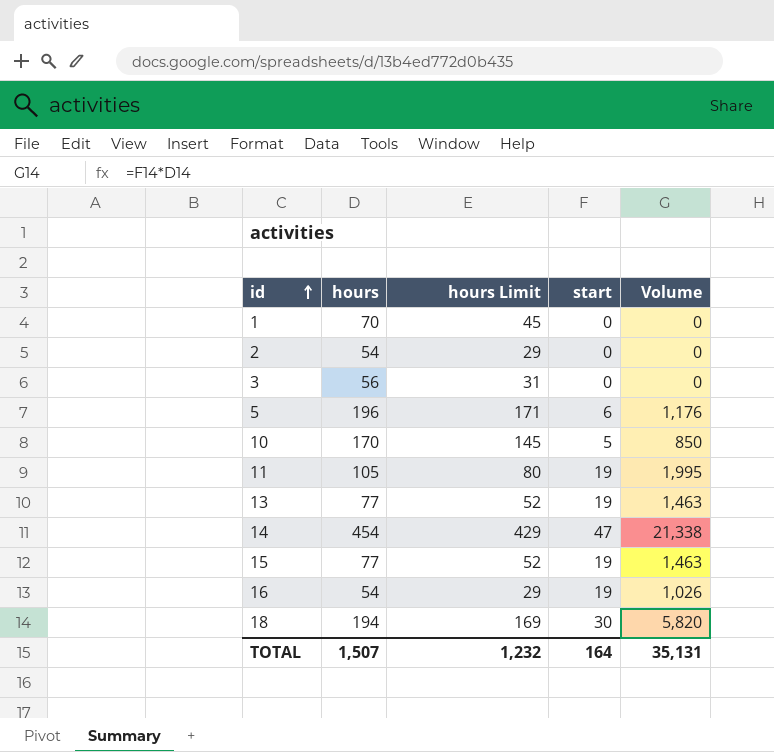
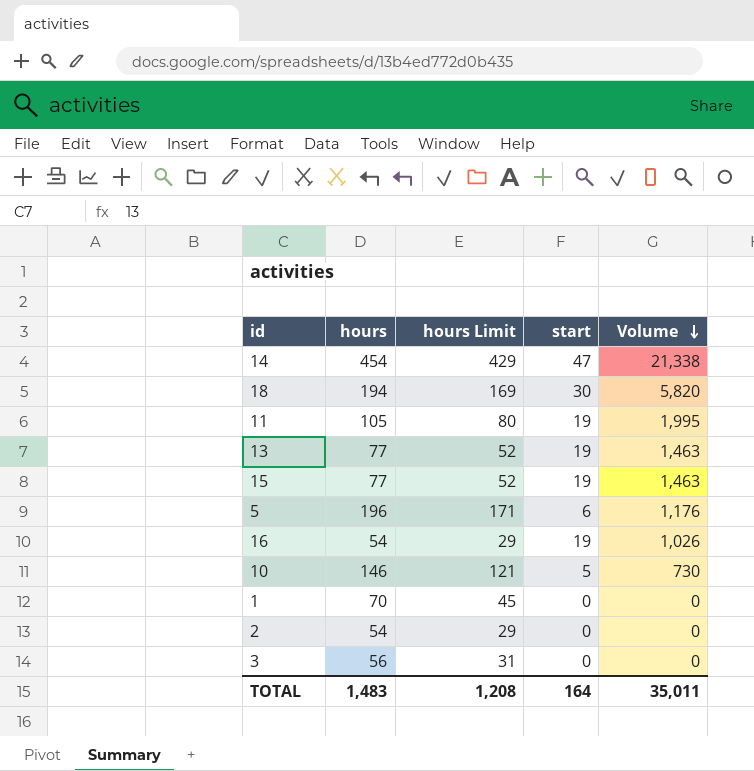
row order: id ascending -> Volume descending
10 | hours: 170 -> 146
10 | hours Limit: 145 -> 121
10 | Volume: 850 -> 730
TOTAL | hours: 1,507 -> 1,483
TOTAL | hours Limit: 1,232 -> 1,208
TOTAL | Volume: 35,131 -> 35,011

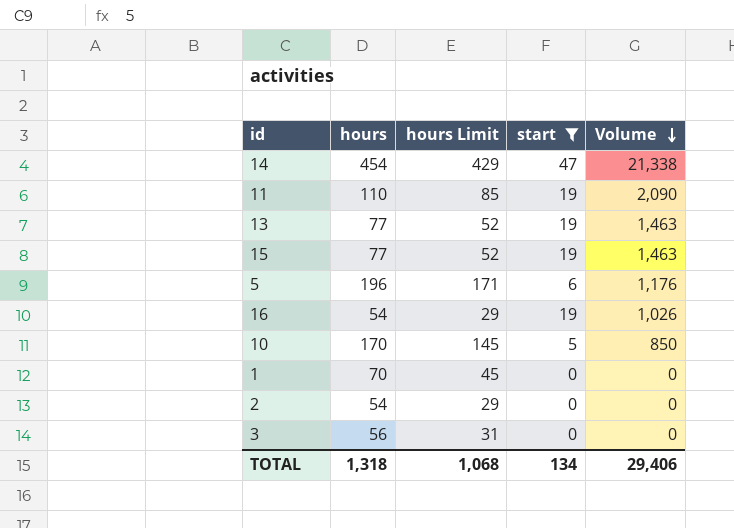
filter: none -> start != 30
11 | hours: 105 -> 110
11 | hours Limit: 80 -> 85
11 | Volume: 1,995 -> 2,090
10 | hours: 146 -> 170
10 | hours Limit: 121 -> 145
10 | Volume: 730 -> 850
TOTAL | hours: 1,483 -> 1,318
TOTAL | hours Limit: 1,208 -> 1,068
TOTAL | start: 164 -> 134
TOTAL | Volume: 35,011 -> 29,406

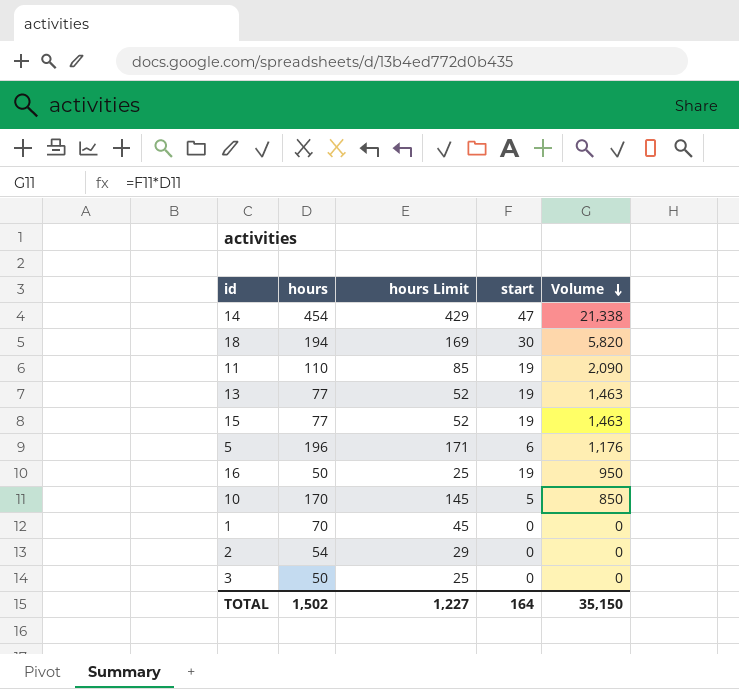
filter: start != 30 -> none
16 | hours: 54 -> 50
16 | hours Limit: 29 -> 25
16 | Volume: 1,026 -> 950
3 | hours: 56 -> 50
3 | hours Limit: 31 -> 25
TOTAL | hours: 1,318 -> 1,502
TOTAL | hours Limit: 1,068 -> 1,227
TOTAL | start: 134 -> 164
TOTAL | Volume: 29,406 -> 35,150

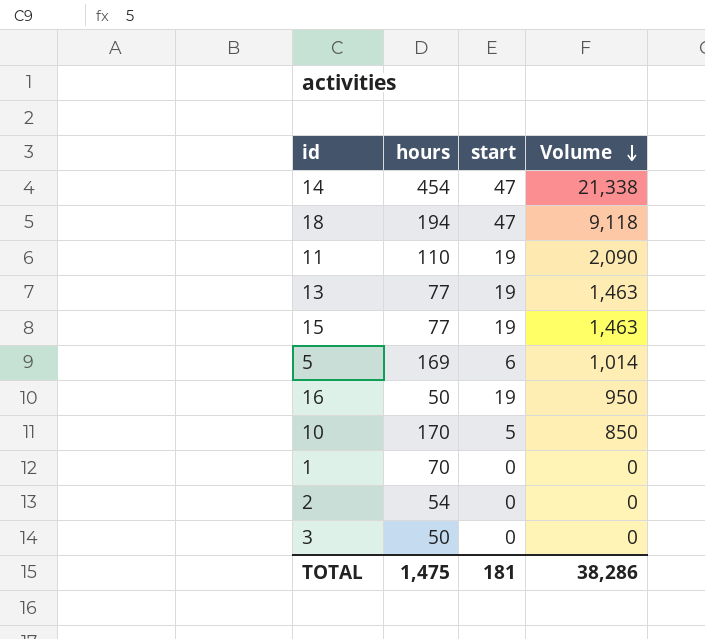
column hours Limit | formula: [hours] - 25 -> none
18 | start: 30 -> 47
18 | Volume: 5,820 -> 9,118
5 | hours: 196 -> 169
5 | Volume: 1,176 -> 1,014
TOTAL | hours: 1,502 -> 1,475
TOTAL | start: 164 -> 181
TOTAL | Volume: 35,150 -> 38,286

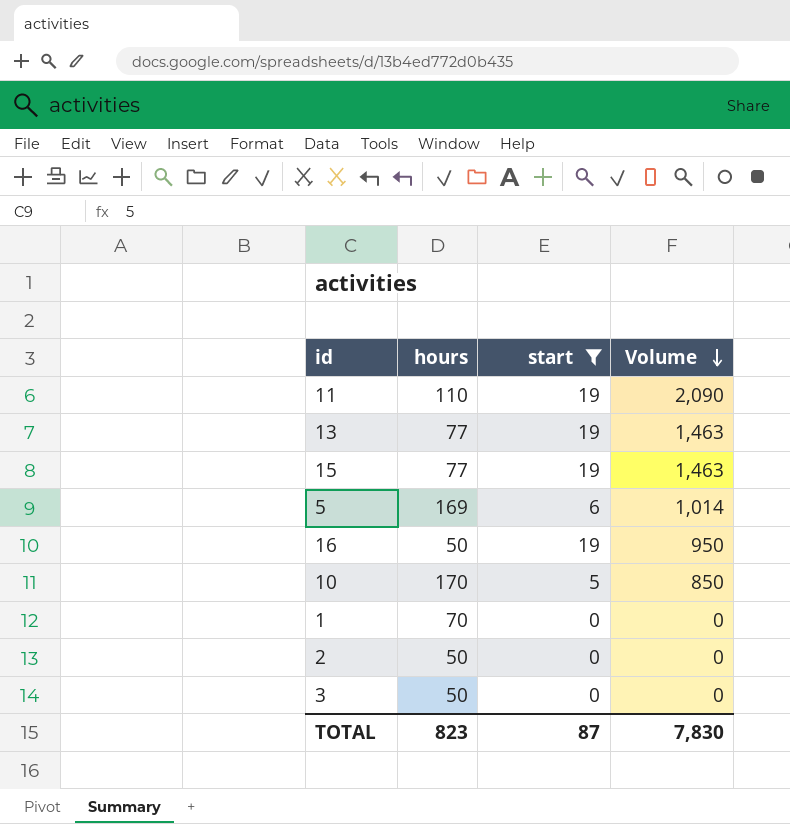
filter: none -> start != 47
2 | hours: 54 -> 50
TOTAL | hours: 1,475 -> 823
TOTAL | start: 181 -> 87
TOTAL | Volume: 38,286 -> 7,830

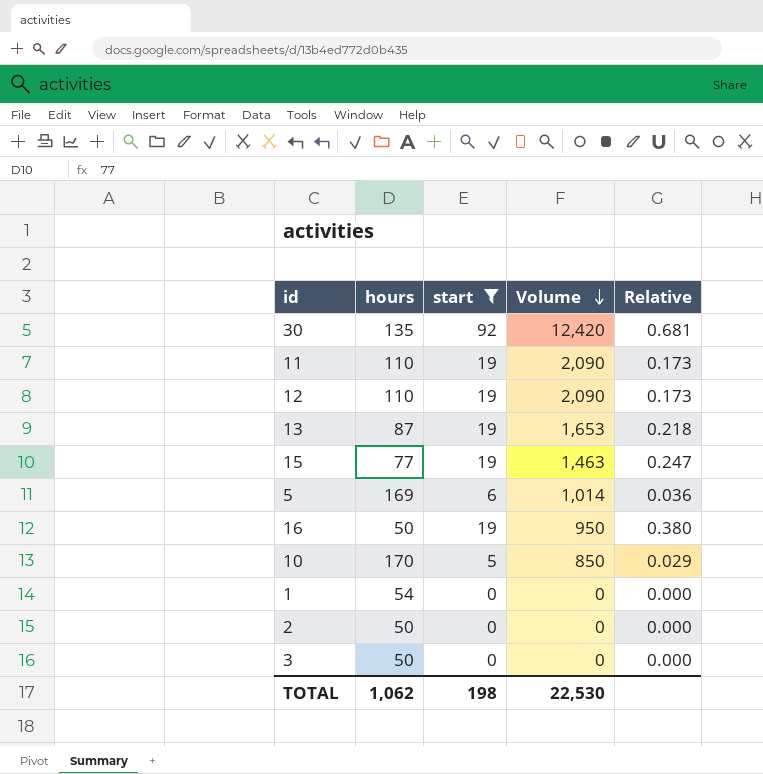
column Relative | formula: none -> [start] / [hours]
row 30: none -> 135 | 92 | 12,420 | 0.681
row 12: none -> 110 | 19 | 2,090 | 0.173
13 | hours: 77 -> 87
13 | Volume: 1,463 -> 1,653
1 | hours: 70 -> 54
TOTAL | hours: 823 -> 1,062
TOTAL | start: 87 -> 198
TOTAL | Volume: 7,830 -> 22,530

